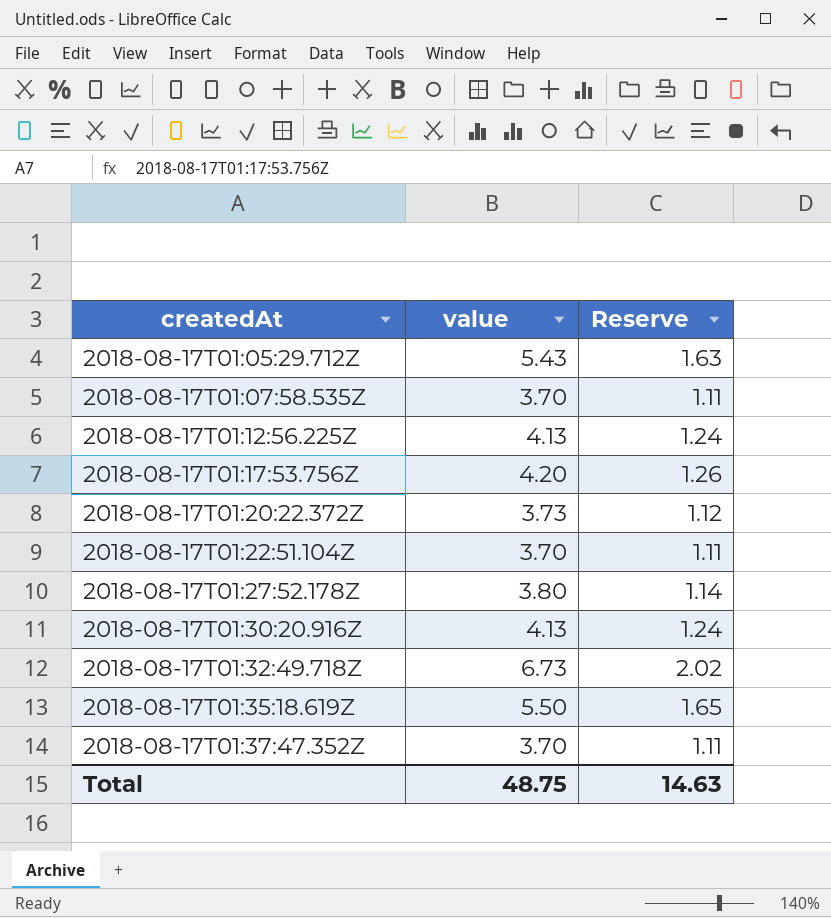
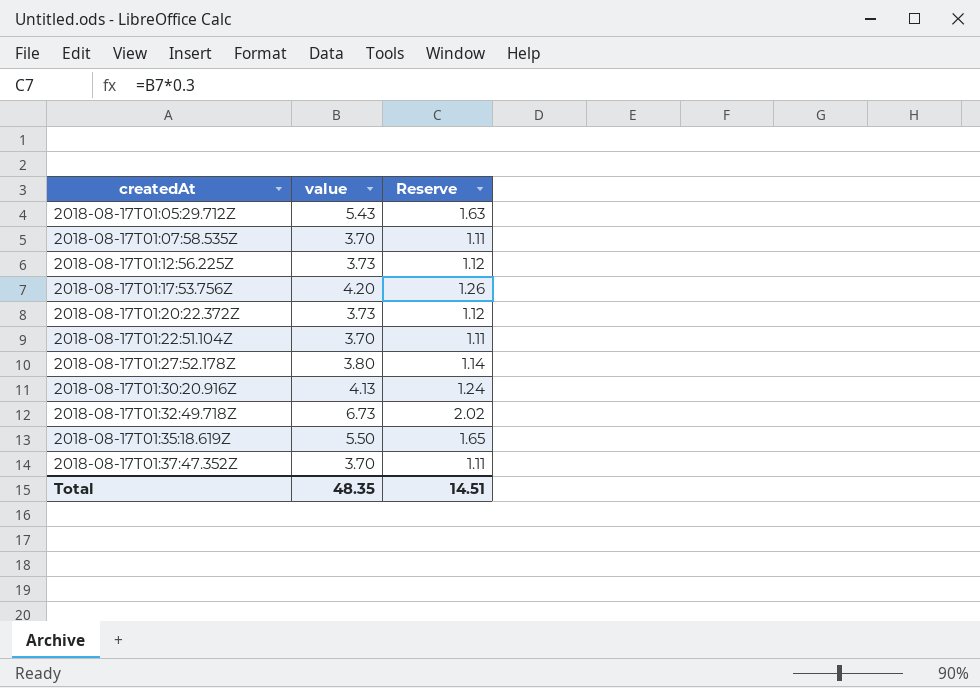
2018-08-17T01:12:56.225Z | value: 4.13 -> 3.73
2018-08-17T01:12:56.225Z | Reserve: 1.24 -> 1.12
Total | value: 48.75 -> 48.35
Total | Reserve: 14.63 -> 14.51

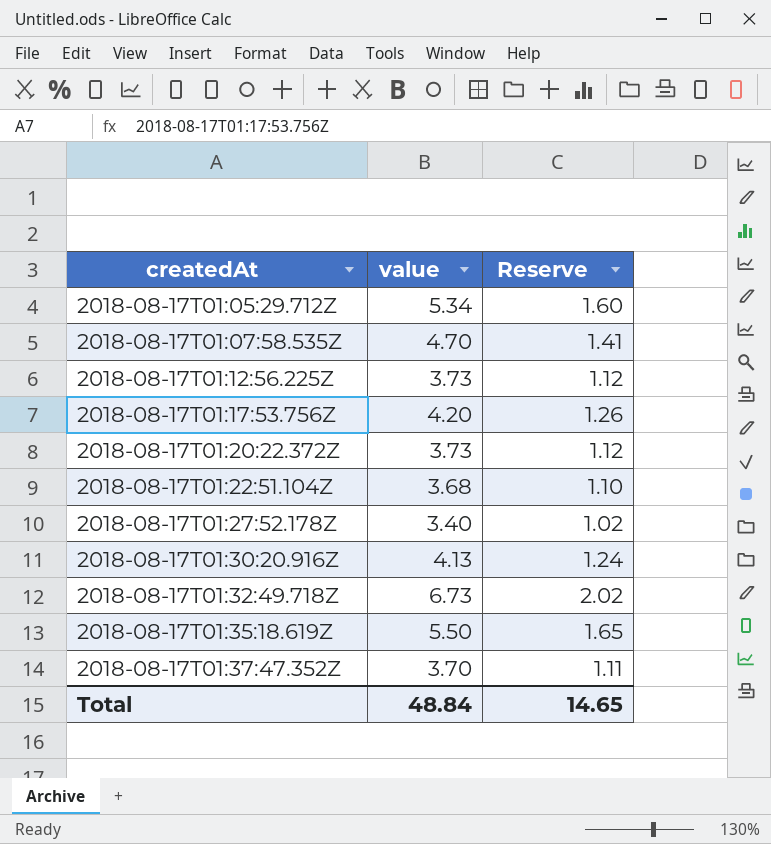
2018-08-17T01:05:29.712Z | value: 5.43 -> 5.34
2018-08-17T01:05:29.712Z | Reserve: 1.63 -> 1.60
2018-08-17T01:07:58.535Z | value: 3.70 -> 4.70
2018-08-17T01:07:58.535Z | Reserve: 1.11 -> 1.41
2018-08-17T01:22:51.104Z | value: 3.70 -> 3.68
2018-08-17T01:22:51.104Z | Reserve: 1.11 -> 1.10
2018-08-17T01:27:52.178Z | value: 3.80 -> 3.40
2018-08-17T01:27:52.178Z | Reserve: 1.14 -> 1.02
Total | value: 48.35 -> 48.84
Total | Reserve: 14.51 -> 14.65

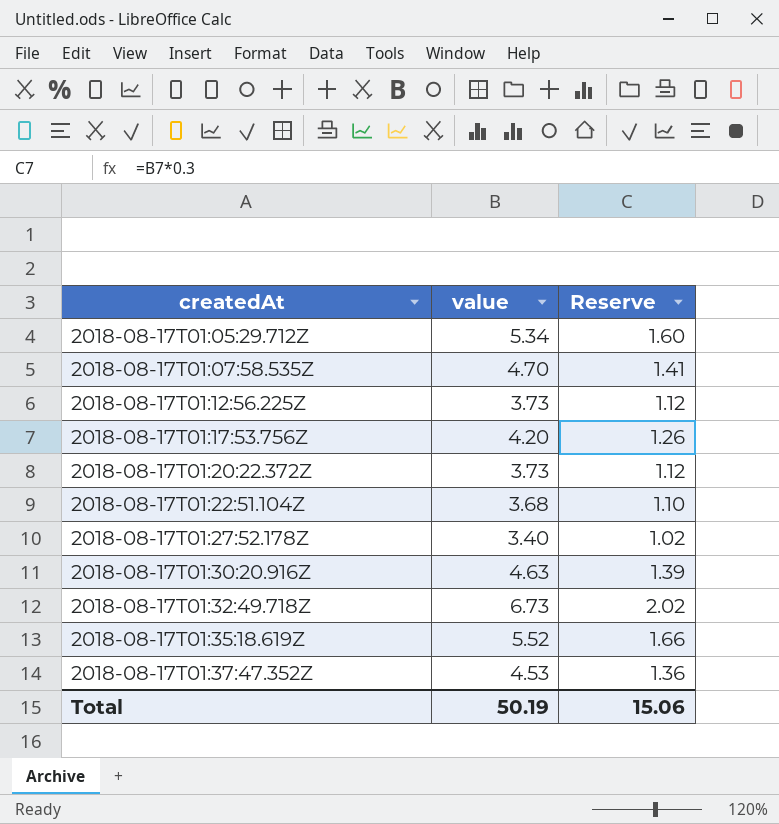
2018-08-17T01:30:20.916Z | value: 4.13 -> 4.63
2018-08-17T01:30:20.916Z | Reserve: 1.24 -> 1.39
2018-08-17T01:35:18.619Z | value: 5.50 -> 5.52
2018-08-17T01:35:18.619Z | Reserve: 1.65 -> 1.66
2018-08-17T01:37:47.352Z | value: 3.70 -> 4.53
2018-08-17T01:37:47.352Z | Reserve: 1.11 -> 1.36
Total | value: 48.84 -> 50.19
Total | Reserve: 14.65 -> 15.06

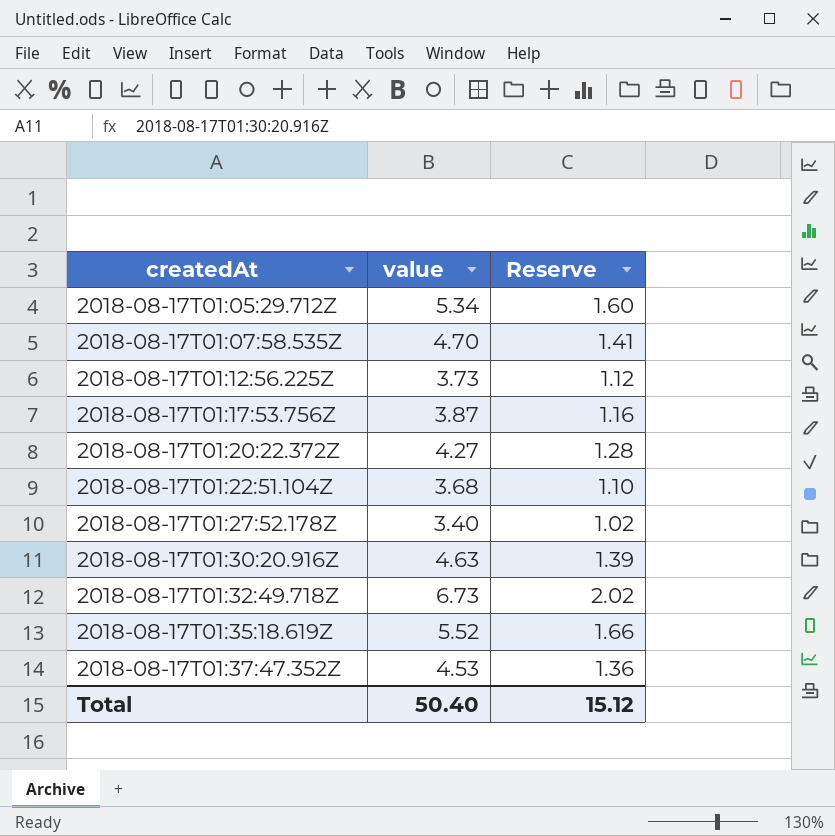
2018-08-17T01:17:53.756Z | value: 4.20 -> 3.87
2018-08-17T01:17:53.756Z | Reserve: 1.26 -> 1.16
2018-08-17T01:20:22.372Z | value: 3.73 -> 4.27
2018-08-17T01:20:22.372Z | Reserve: 1.12 -> 1.28
Total | value: 50.19 -> 50.40
Total | Reserve: 15.06 -> 15.12

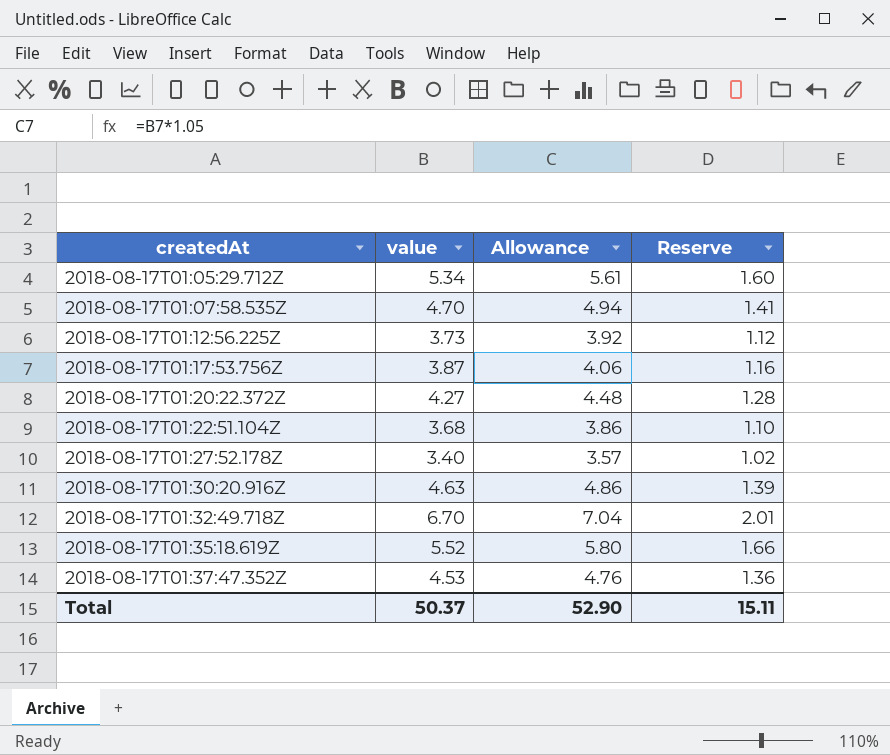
column Allowance | formula: none -> [value] * 1.05
2018-08-17T01:32:49.718Z | value: 6.73 -> 6.70
2018-08-17T01:32:49.718Z | Reserve: 2.02 -> 2.01
Total | value: 50.40 -> 50.37
Total | Reserve: 15.12 -> 15.11

